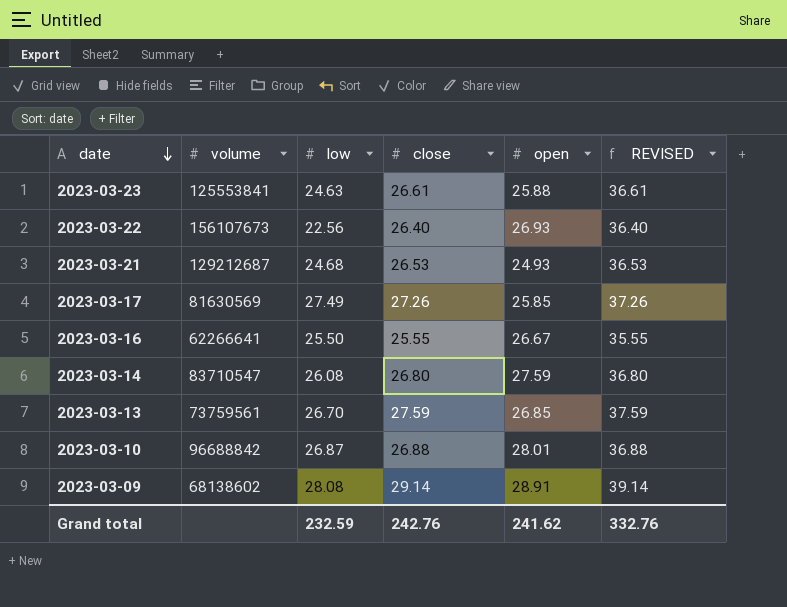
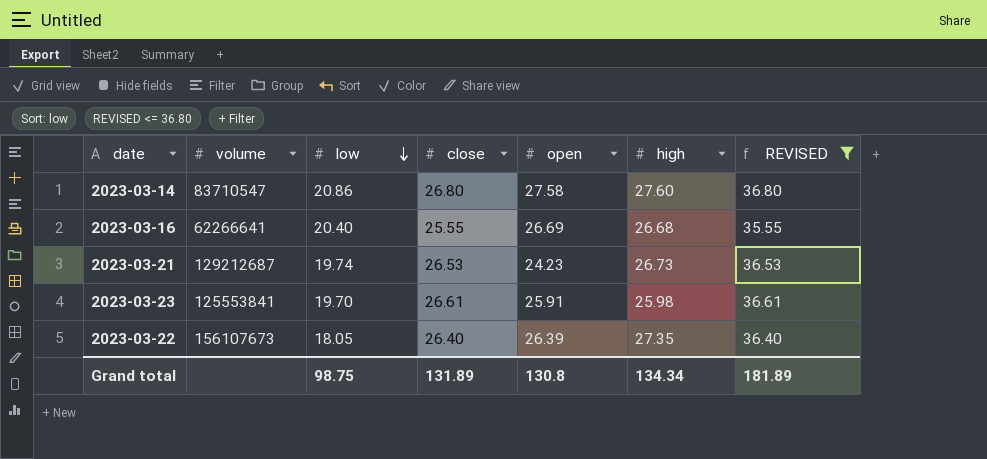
filter: none -> REVISED <= 36.80
row order: date descending -> low descending
column high | position: none -> 6
2023-03-14 | low: 26.08 -> 20.86
2023-03-14 | open: 27.59 -> 27.58
2023-03-16 | low: 25.50 -> 20.40
2023-03-16 | open: 26.67 -> 26.69
2023-03-21 | low: 24.68 -> 19.74
2023-03-21 | open: 24.93 -> 24.23
2023-03-23 | low: 24.63 -> 19.70
2023-03-23 | open: 25.88 -> 25.91
2023-03-22 | low: 22.56 -> 18.05
2023-03-22 | open: 26.93 -> 26.39
Grand total | low: 232.59 -> 98.75
Grand total | close: 242.76 -> 131.89
Grand total | open: 241.62 -> 130.8
Grand total | REVISED: 332.76 -> 181.89

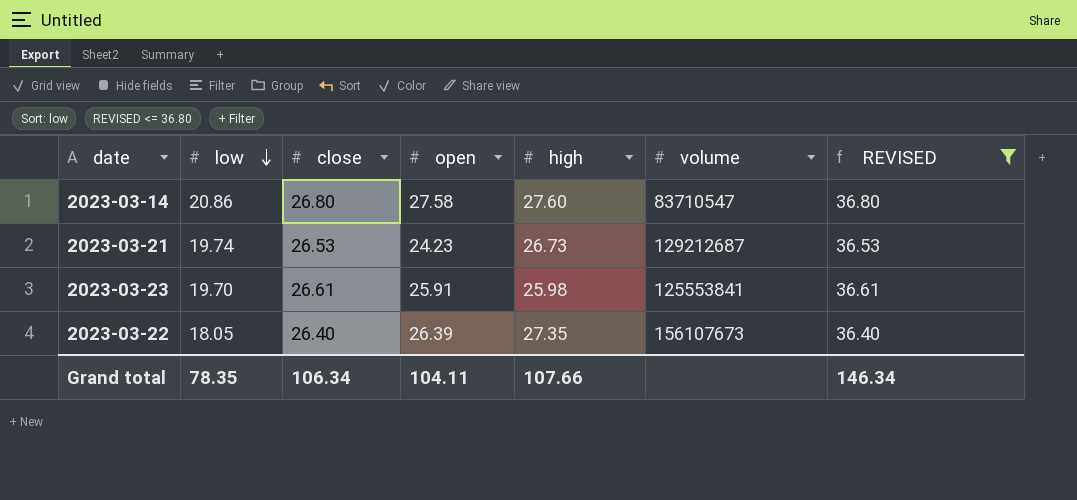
column volume | position: 2 -> 6
row 2023-03-16: 62266641 | 20.40 | 25.55 | 26.69 | 26.68 | 35.55 -> none
Grand total | low: 98.75 -> 78.35
Grand total | close: 131.89 -> 106.34
Grand total | open: 130.8 -> 104.11
Grand total | high: 134.34 -> 107.66
Grand total | REVISED: 181.89 -> 146.34

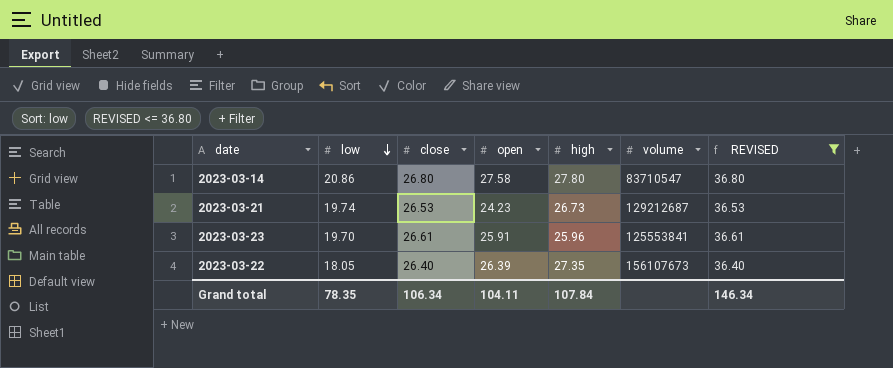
2023-03-14 | high: 27.60 -> 27.80
2023-03-23 | high: 25.98 -> 25.96
Grand total | high: 107.66 -> 107.84

